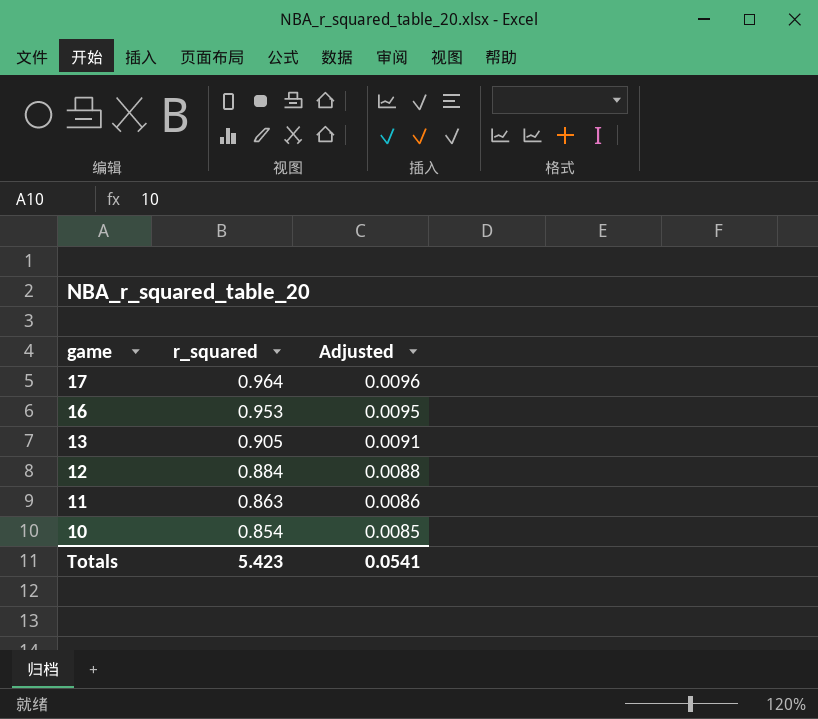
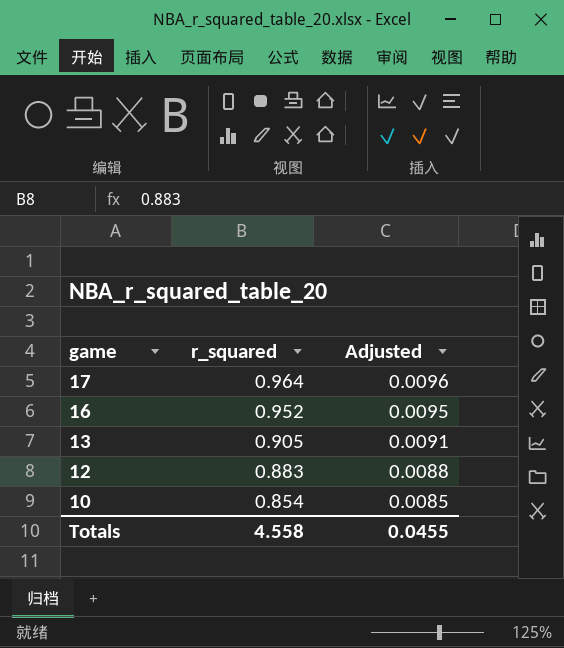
row 11: 0.863 | 0.0086 -> none
16 | r_squared: 0.953 -> 0.952
12 | r_squared: 0.884 -> 0.883
Totals | r_squared: 5.423 -> 4.558
Totals | Adjusted: 0.0541 -> 0.0455

